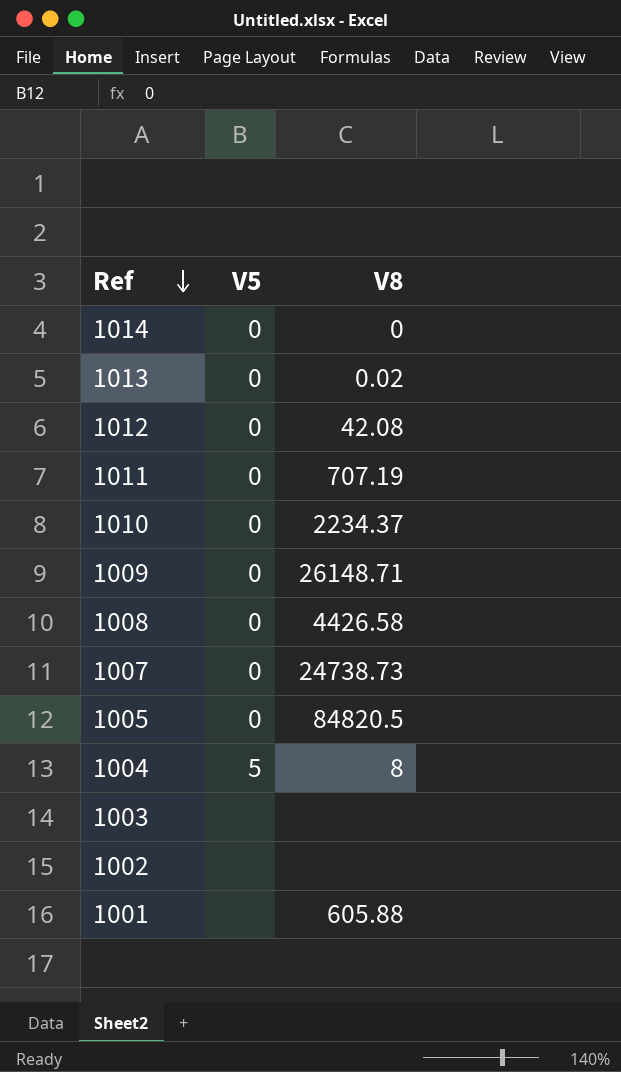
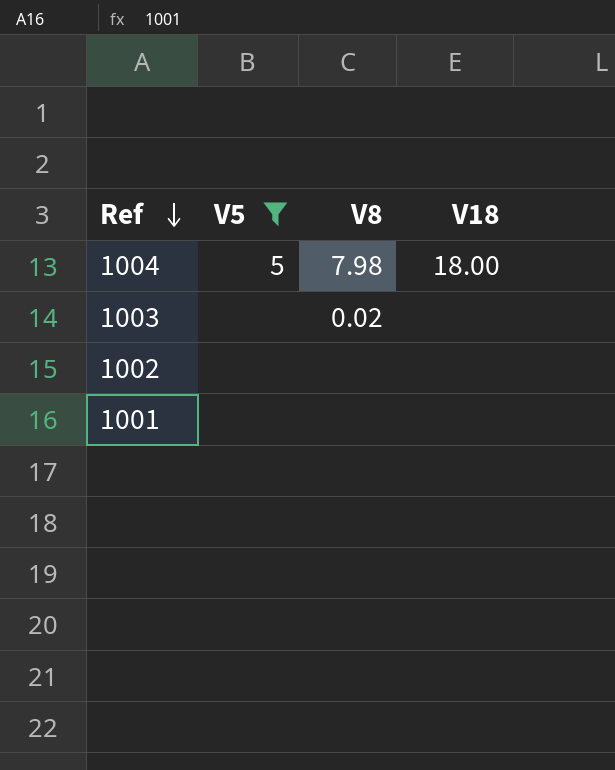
filter: none -> V5 != 0
column V18 | position: none -> 4
1004 | V8: 8 -> 7.98
1003 | V8: none -> 0.02
1001 | V8: 605.88 -> none

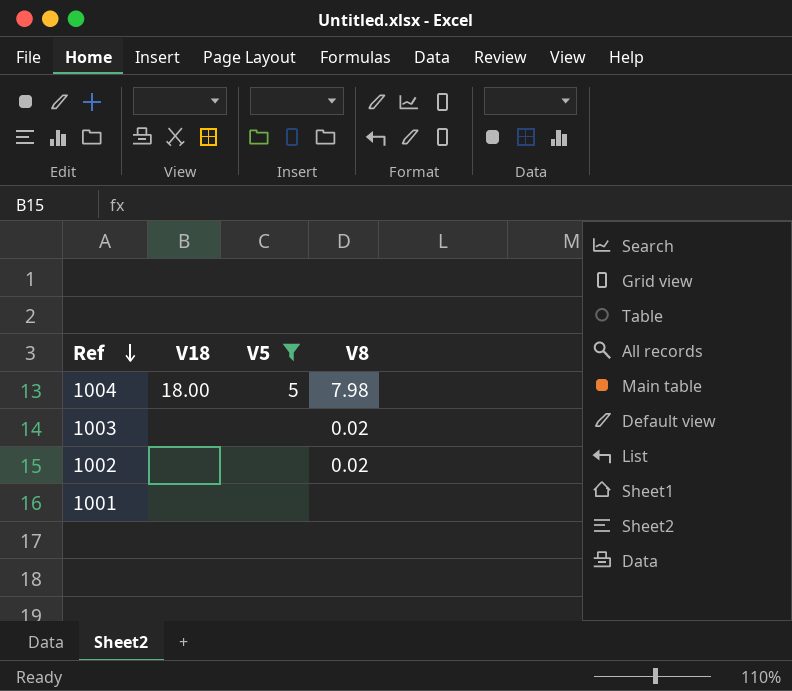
column V18 | position: 4 -> 2
1002 | V8: none -> 0.02

